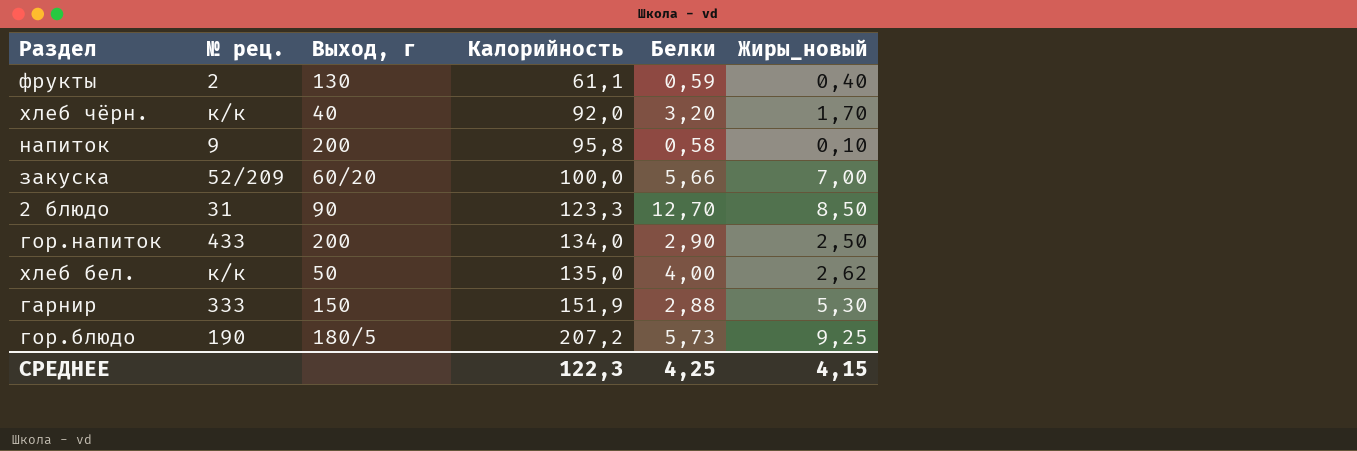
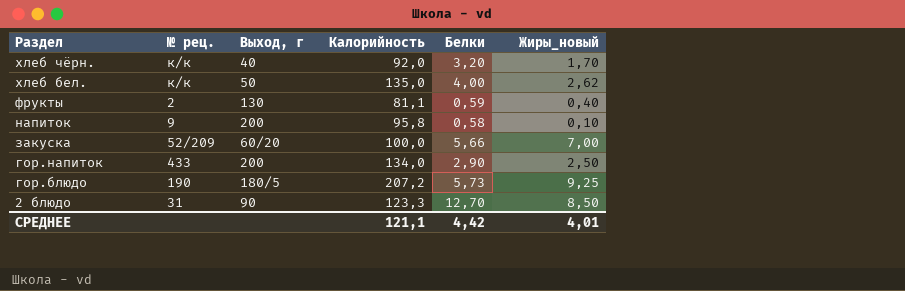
row order: Калорийность ascending -> Раздел descending
row гарнир: 333 | 150 | 151,9 | 2,88 | 5,30 -> none
фрукты | Калорийность: 61,1 -> 81,1
СРЕДНЕЕ | Калорийность: 122,3 -> 121,1
СРЕДНЕЕ | Белки: 4,25 -> 4,42
СРЕДНЕЕ | Жиры_новый: 4,15 -> 4,01

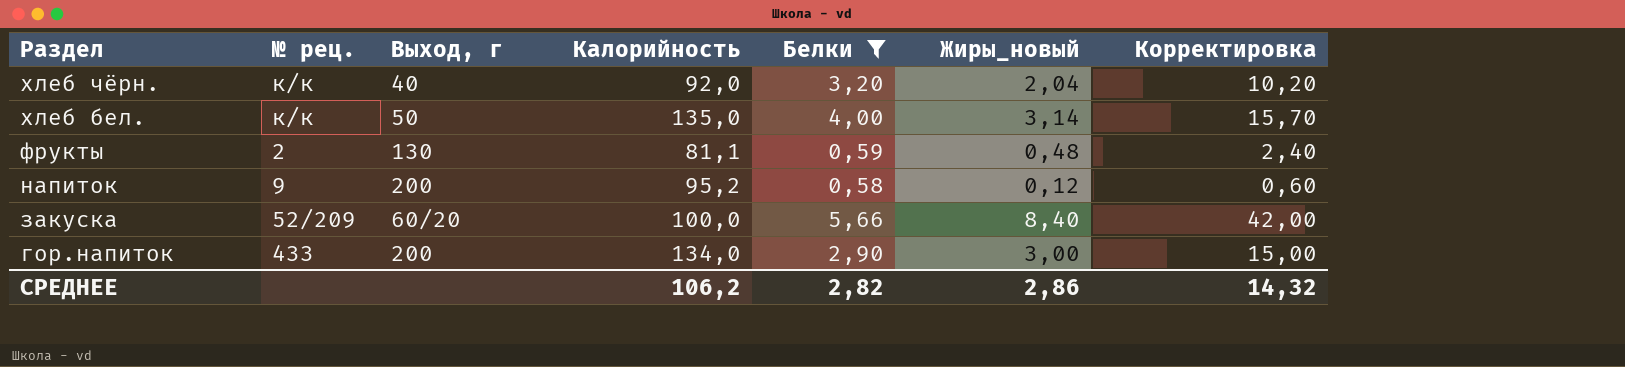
filter: none -> Белки <= 5,66
column Корректировка | formula: none -> [Жиры_новый] * 5
хлеб чёрн. | Жиры_новый: 1,70 -> 2,04
хлеб бел. | Жиры_новый: 2,62 -> 3,14
фрукты | Жиры_новый: 0,40 -> 0,48
напиток | Калорийность: 95,8 -> 95,2
напиток | Жиры_новый: 0,10 -> 0,12
закуска | Жиры_новый: 7,00 -> 8,40
гор.напиток | Жиры_новый: 2,50 -> 3,00
СРЕДНЕЕ | Калорийность: 121,1 -> 106,2
СРЕДНЕЕ | Белки: 4,42 -> 2,82
СРЕДНЕЕ | Жиры_новый: 4,01 -> 2,86

